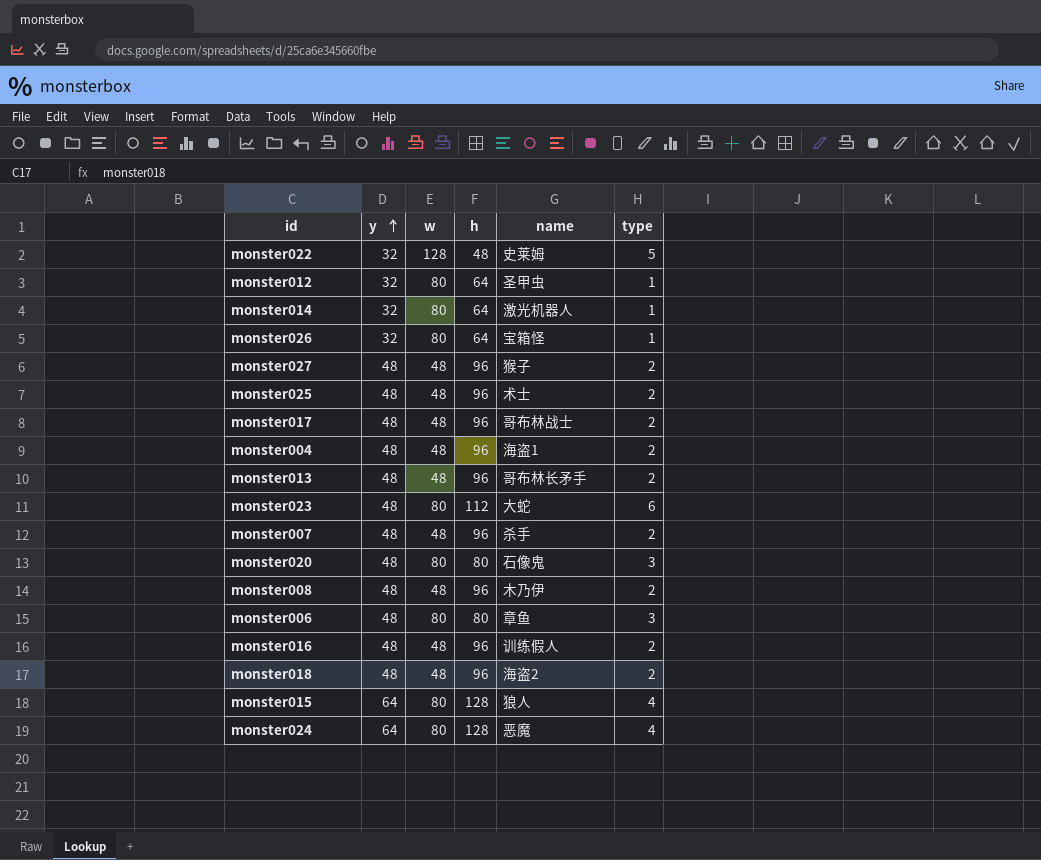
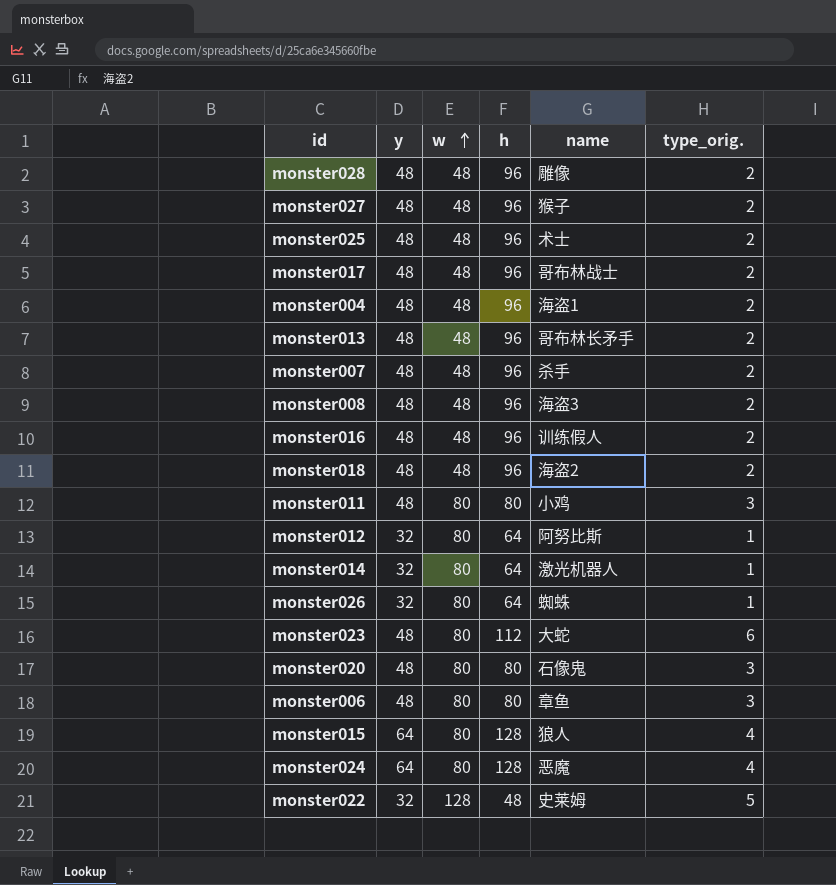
row order: y ascending -> w ascending
column name: type -> type_orig.
row monster028: none -> 48 | 48 | 96 | 雕像 | 2
monster008 | name: 木乃伊 -> 海盗3
row monster011: none -> 48 | 80 | 80 | 小鸡 | 3
monster012 | name: 圣甲虫 -> 阿努比斯
monster026 | name: 宝箱怪 -> 蜘蛛

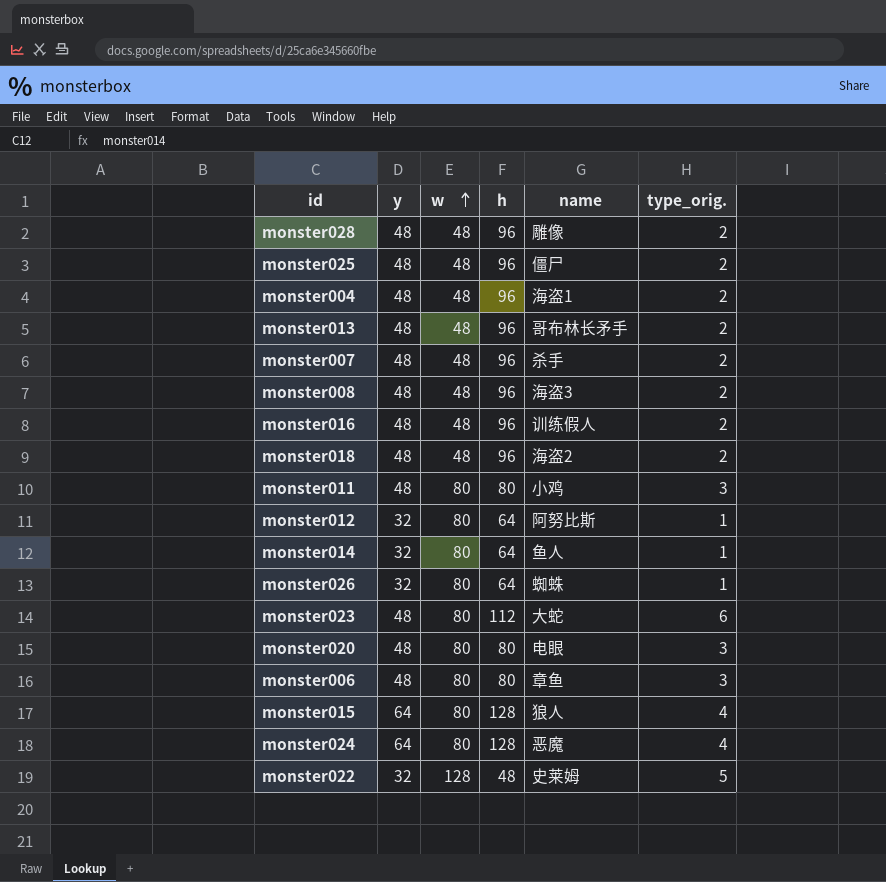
row monster027: 48 | 48 | 96 | 猴子 | 2 -> none
row monster017: 48 | 48 | 96 | 哥布林战士 | 2 -> none
monster025 | name: 术士 -> 僵尸
monster014 | name: 激光机器人 -> 鱼人
monster020 | name: 石像鬼 -> 电眼

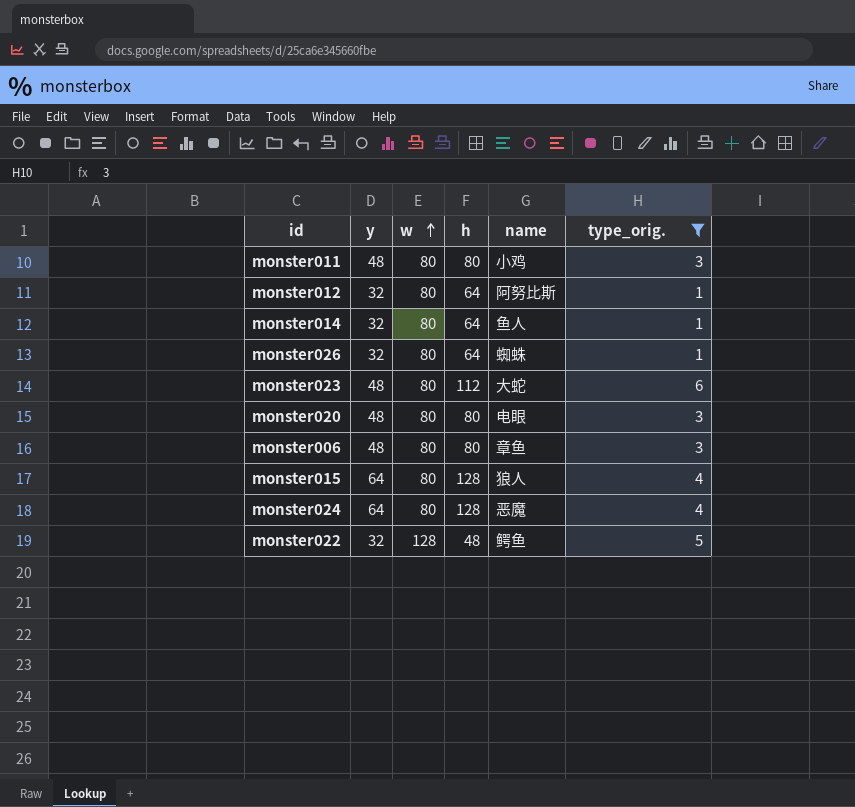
filter: none -> type_orig. != 2
monster022 | name: 史莱姆 -> 鳄鱼

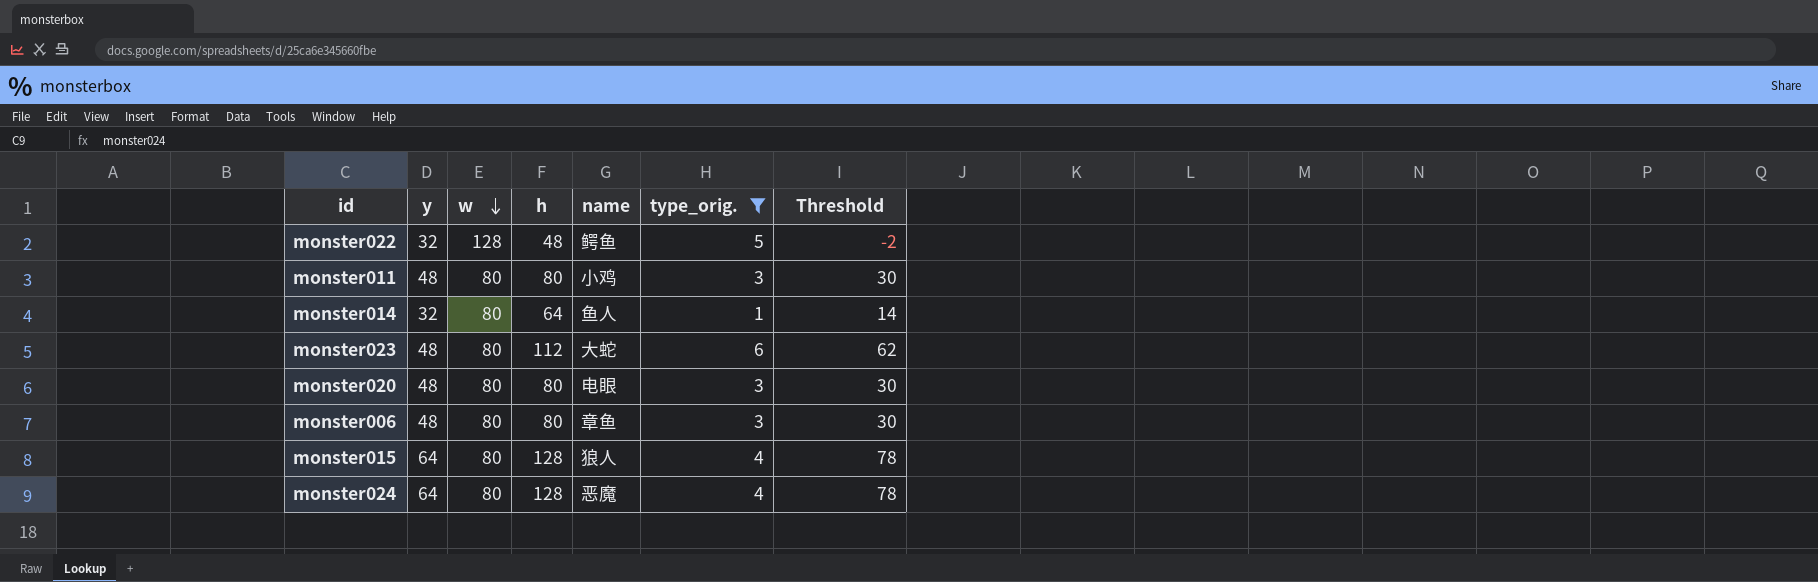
row order: w ascending -> w descending
column Threshold | formula: none -> [h] - 50
row monster012: 32 | 80 | 64 | 阿努比斯 | 1 -> none
row monster026: 32 | 80 | 64 | 蜘蛛 | 1 -> none

